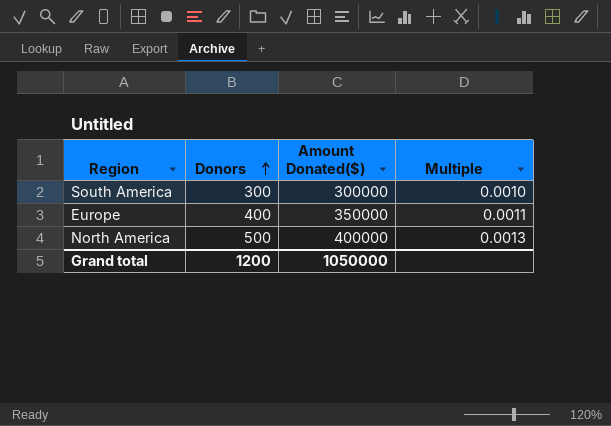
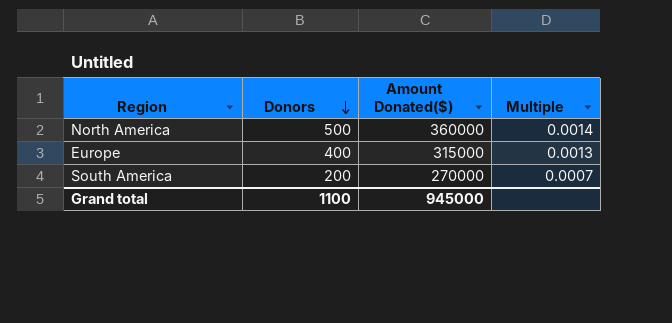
row order: Donors ascending -> Donors descending
North America | Amount Donated($): 400000 -> 360000
North America | Multiple: 0.0013 -> 0.0014
Europe | Amount Donated($): 350000 -> 315000
Europe | Multiple: 0.0011 -> 0.0013
South America | Donors: 300 -> 200
South America | Amount Donated($): 300000 -> 270000
South America | Multiple: 0.0010 -> 0.0007
Grand total | Donors: 1200 -> 1100
Grand total | Amount Donated($): 1050000 -> 945000

